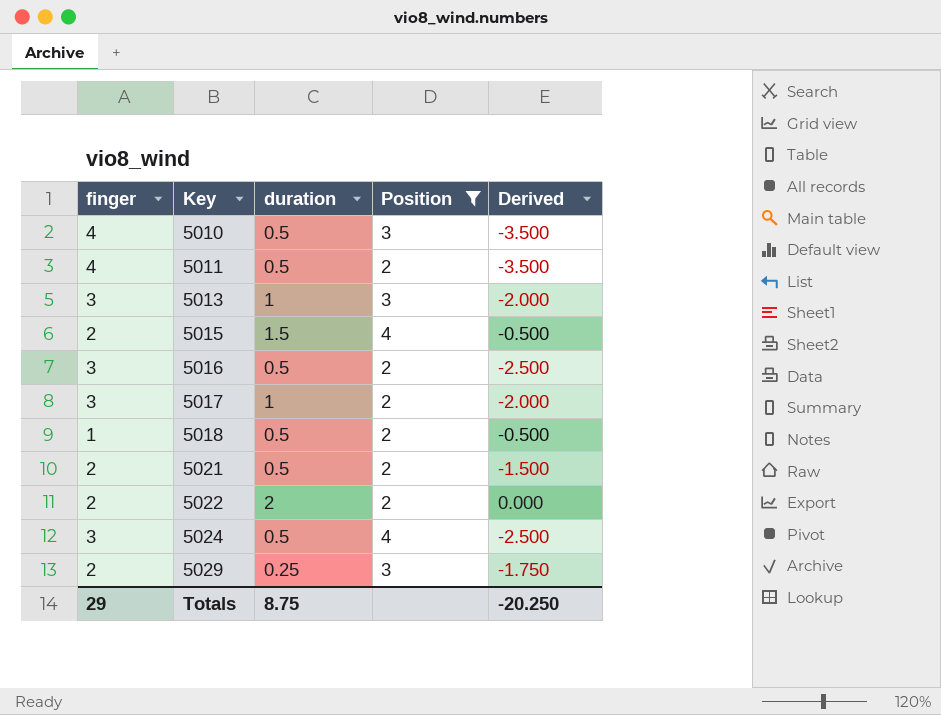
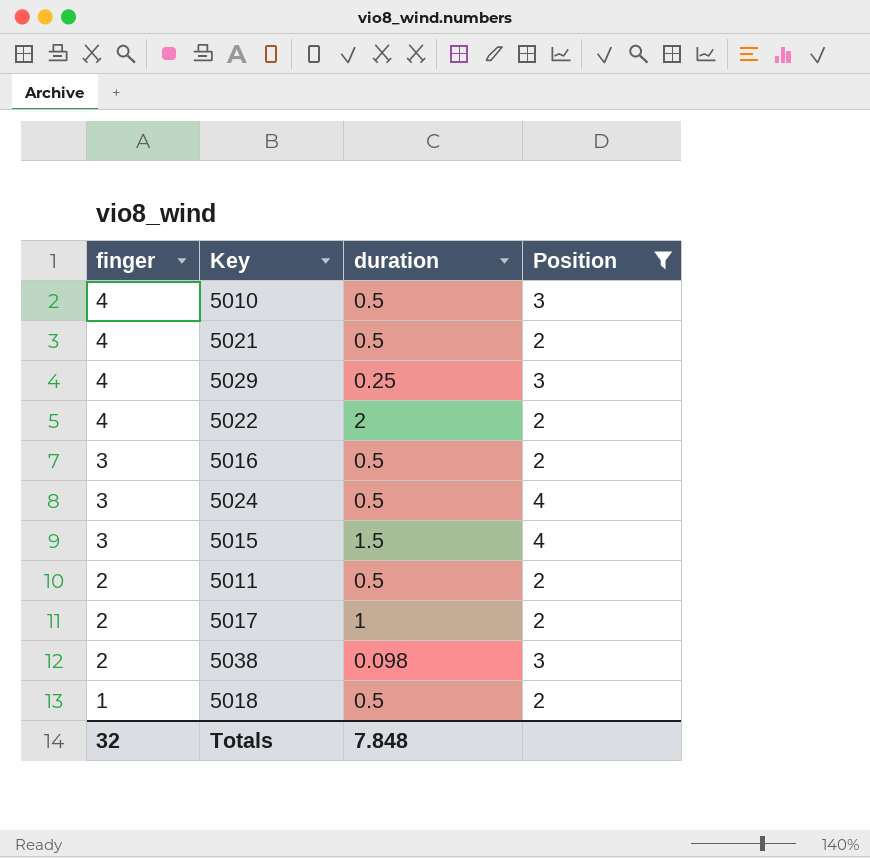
row order: Key ascending -> finger descending
column Derived | formula: [duration] - [finger] -> none
row 5013: 3 | 1 | 3 | -2.000 -> none
5021 | finger: 2 -> 4
5029 | finger: 2 -> 4
5022 | finger: 2 -> 4
5015 | finger: 2 -> 3
5011 | finger: 4 -> 2
5017 | finger: 3 -> 2
row 5038: none -> 2 | 0.098 | 3
Totals | finger: 29 -> 32
Totals | duration: 8.75 -> 7.848

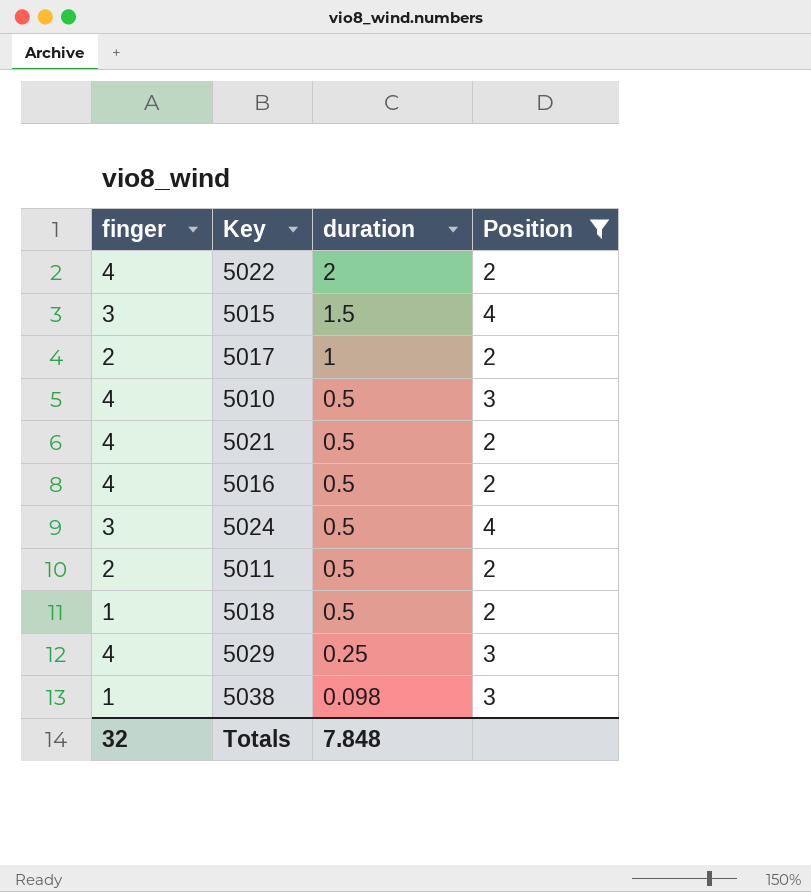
row order: finger descending -> duration descending
5016 | finger: 3 -> 4
5038 | finger: 2 -> 1

